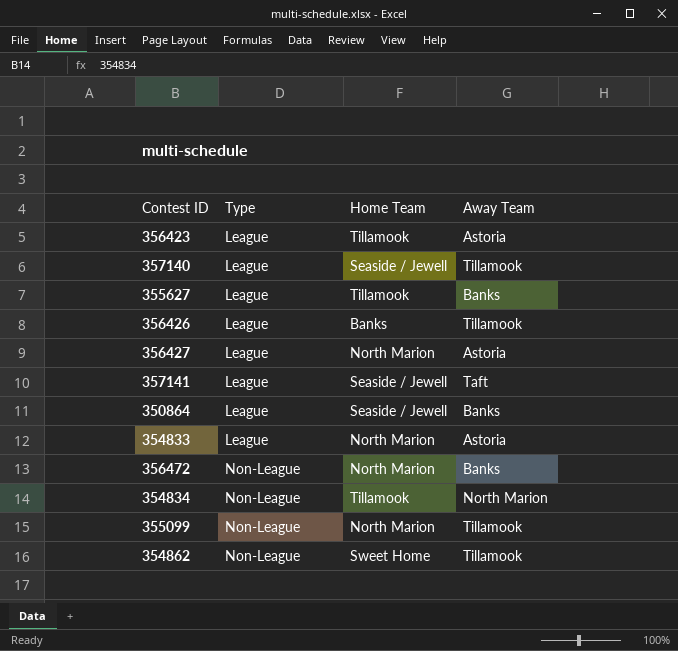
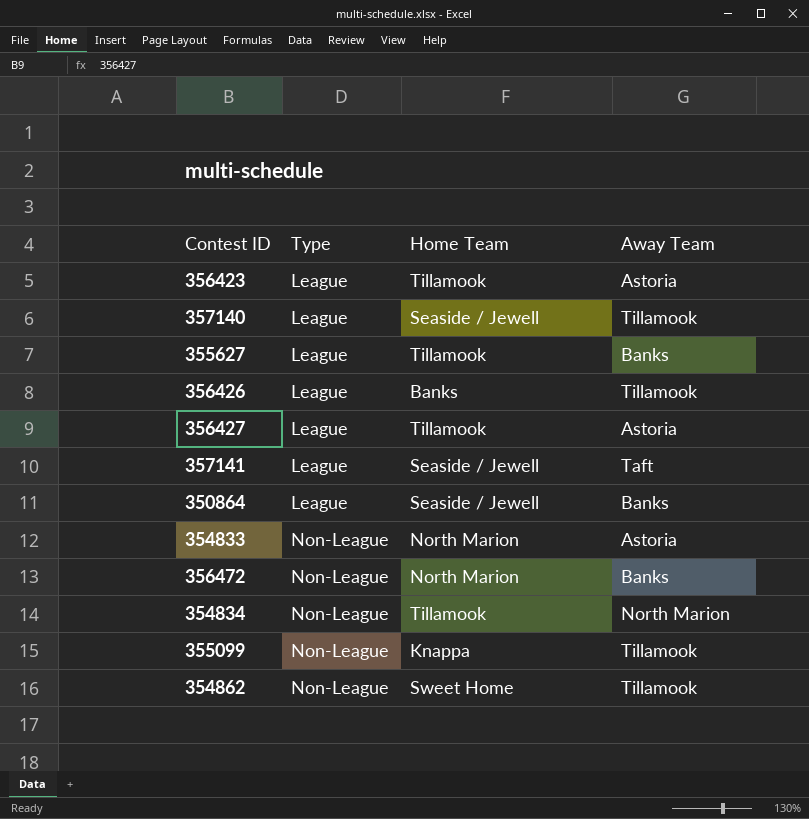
356427 | Home Team: North Marion -> Tillamook
354833 | Type: League -> Non-League
355099 | Home Team: North Marion -> Knappa

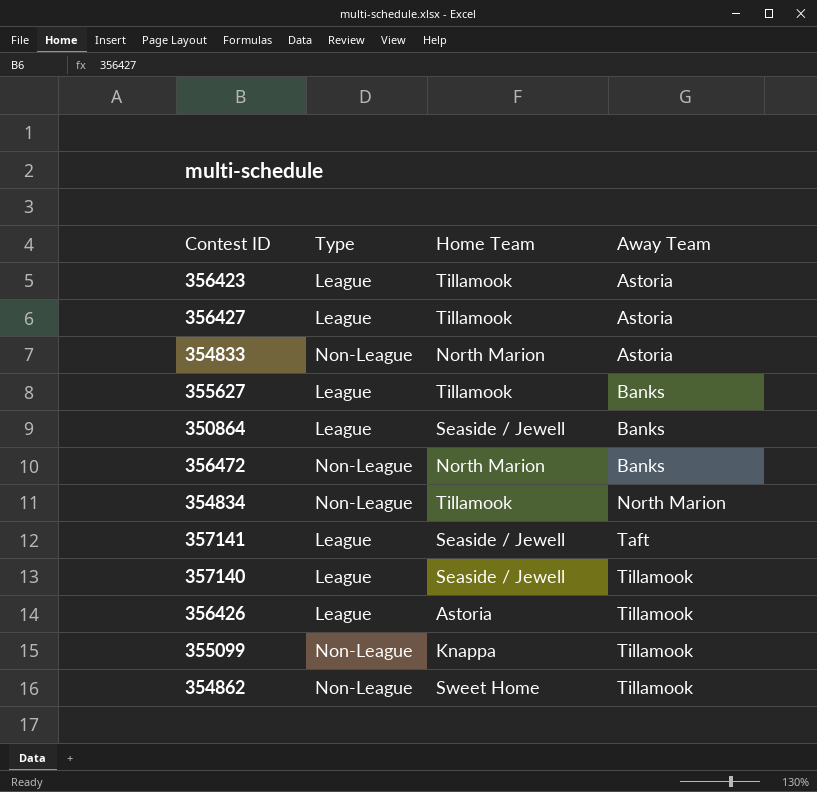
row order: Type ascending -> Away Team ascending
356426 | Home Team: Banks -> Astoria

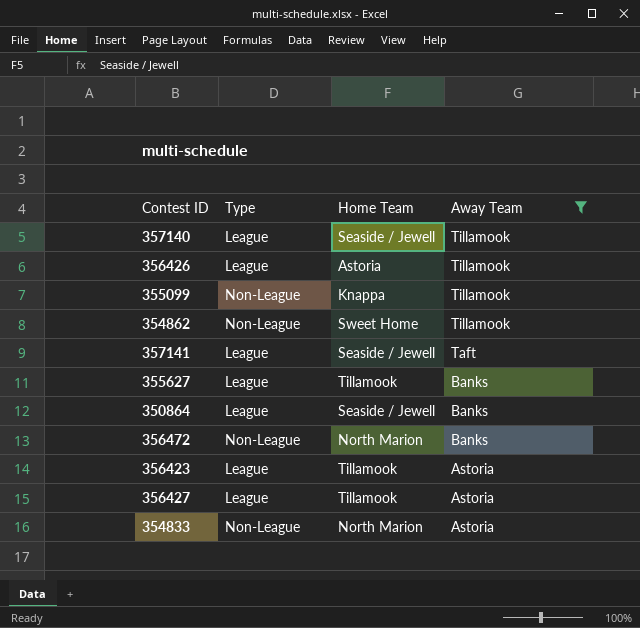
filter: none -> Away Team != North Marion
row order: Away Team ascending -> Away Team descending

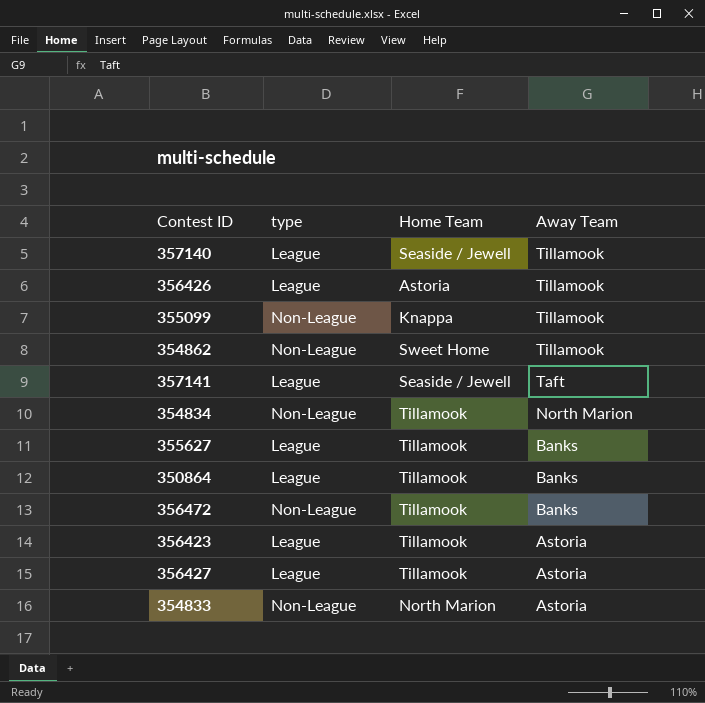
filter: Away Team != North Marion -> none
column name: Type -> type
350864 | Home Team: Seaside / Jewell -> Tillamook
356472 | Home Team: North Marion -> Tillamook

